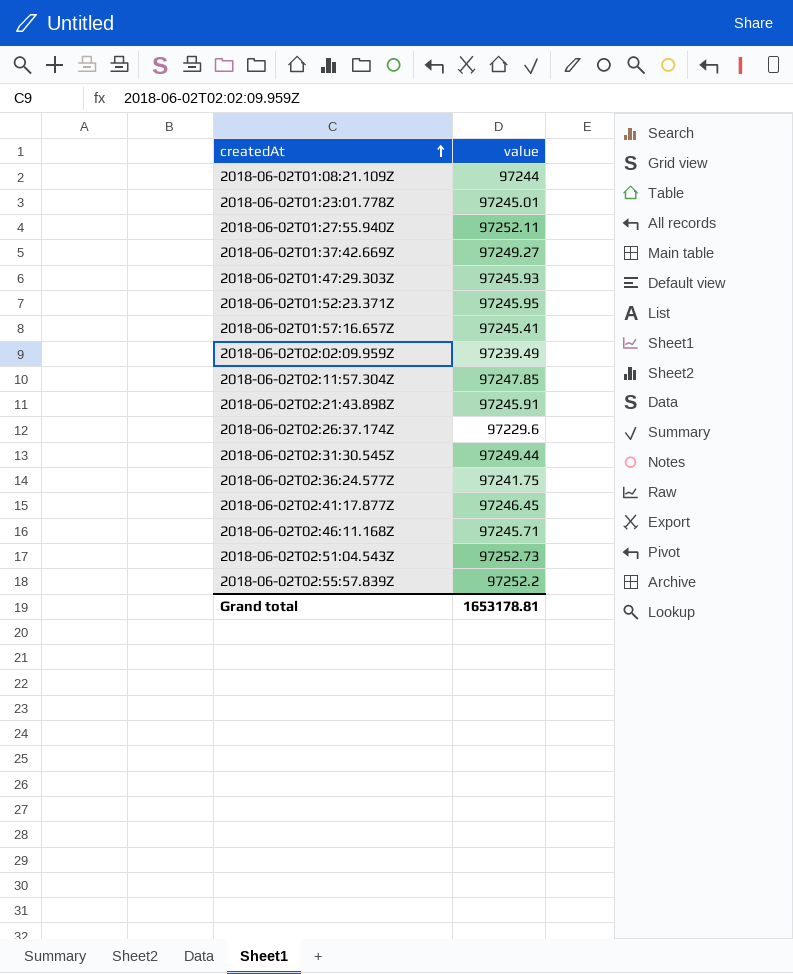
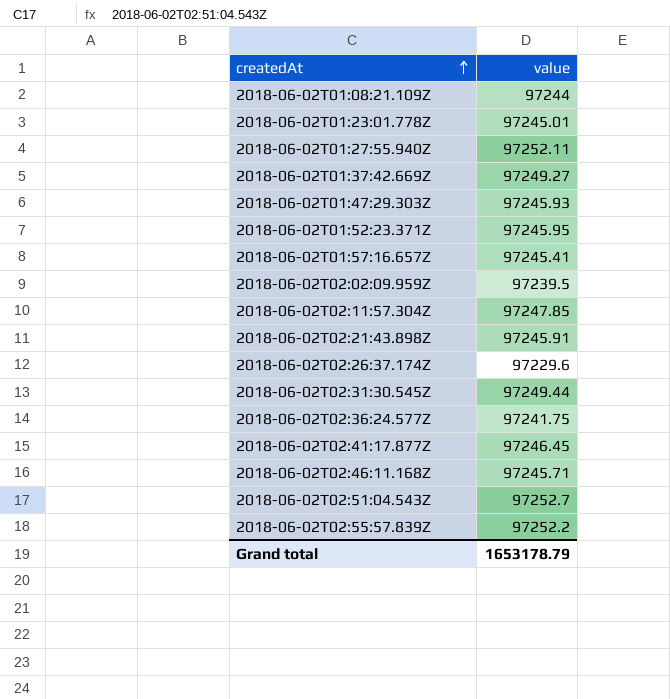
2018-06-02T02:02:09.959Z | value: 97239.49 -> 97239.5
2018-06-02T02:51:04.543Z | value: 97252.73 -> 97252.7
Grand total | value: 1653178.81 -> 1653178.79

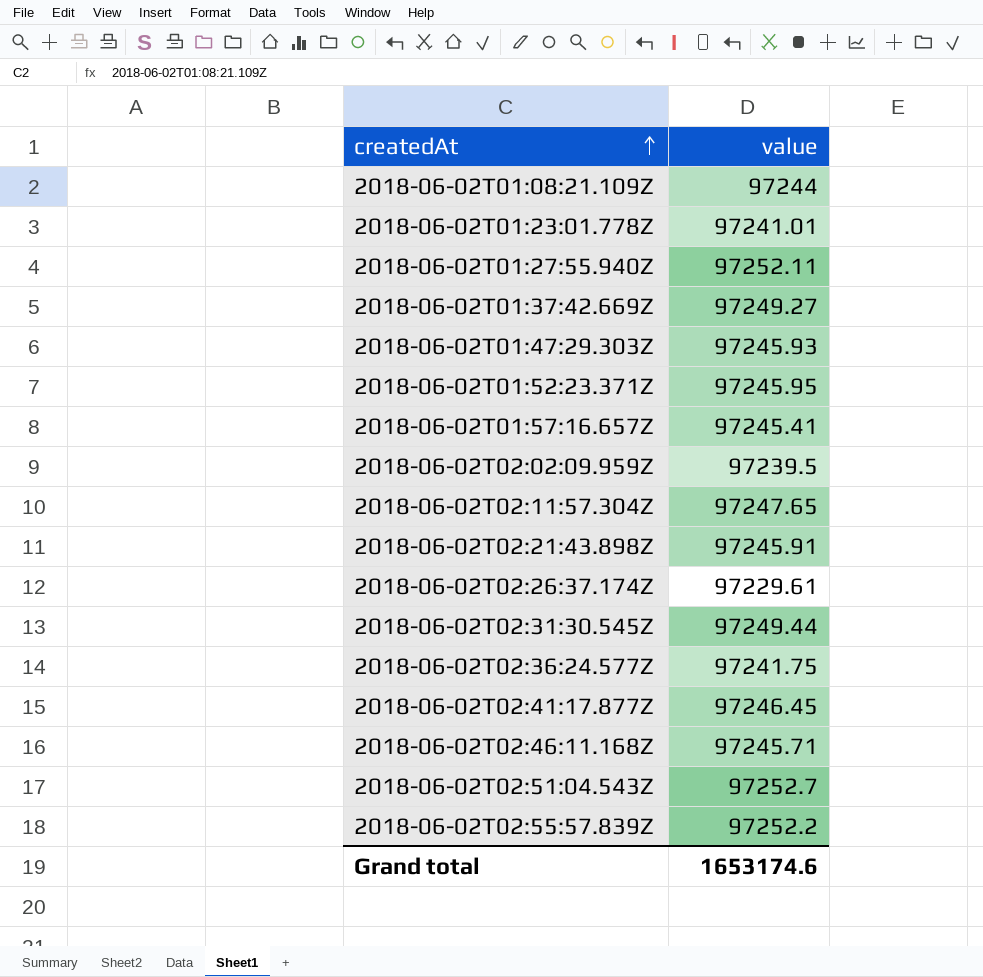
2018-06-02T01:23:01.778Z | value: 97245.01 -> 97241.01
2018-06-02T02:11:57.304Z | value: 97247.85 -> 97247.65
2018-06-02T02:26:37.174Z | value: 97229.6 -> 97229.61
Grand total | value: 1653178.79 -> 1653174.6

